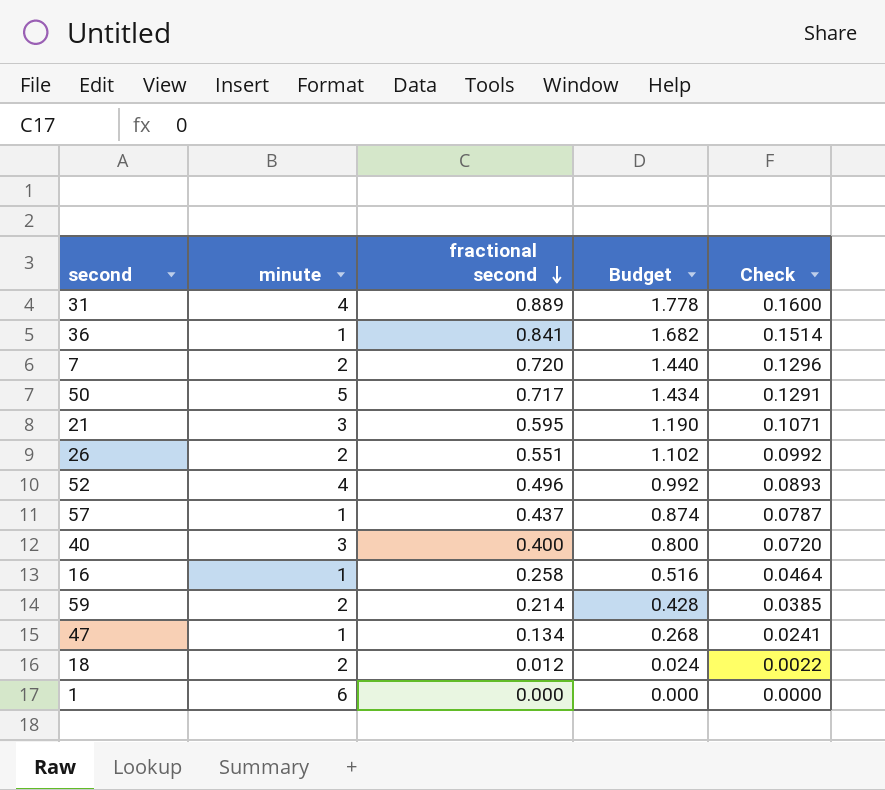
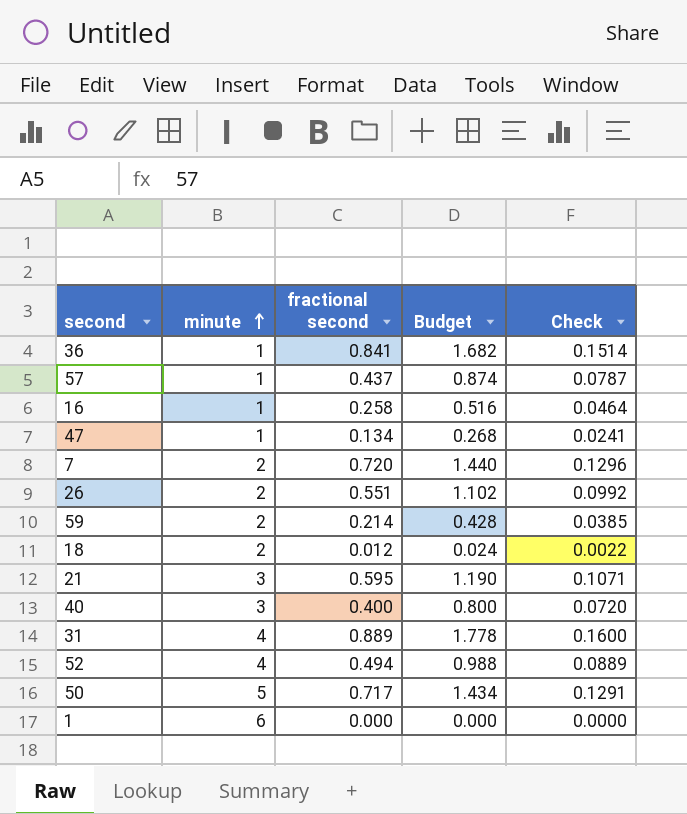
row order: fractional second descending -> minute ascending
52 | fractional second: 0.496 -> 0.494
52 | Budget: 0.992 -> 0.988
52 | Check: 0.0893 -> 0.0889

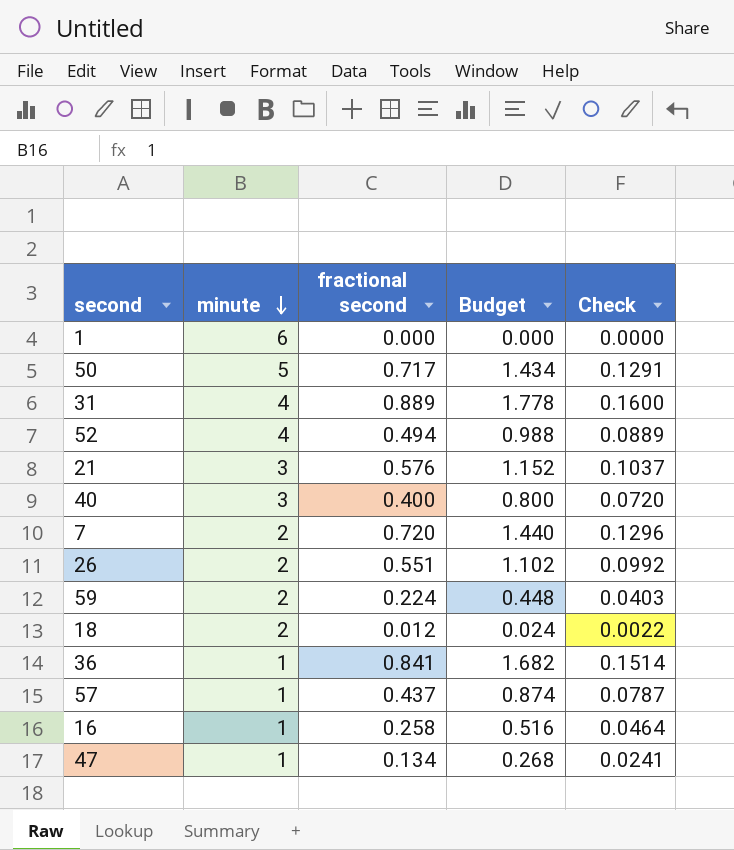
row order: minute ascending -> minute descending
21 | fractional second: 0.595 -> 0.576
21 | Budget: 1.190 -> 1.152
21 | Check: 0.1071 -> 0.1037
59 | fractional second: 0.214 -> 0.224
59 | Budget: 0.428 -> 0.448
59 | Check: 0.0385 -> 0.0403

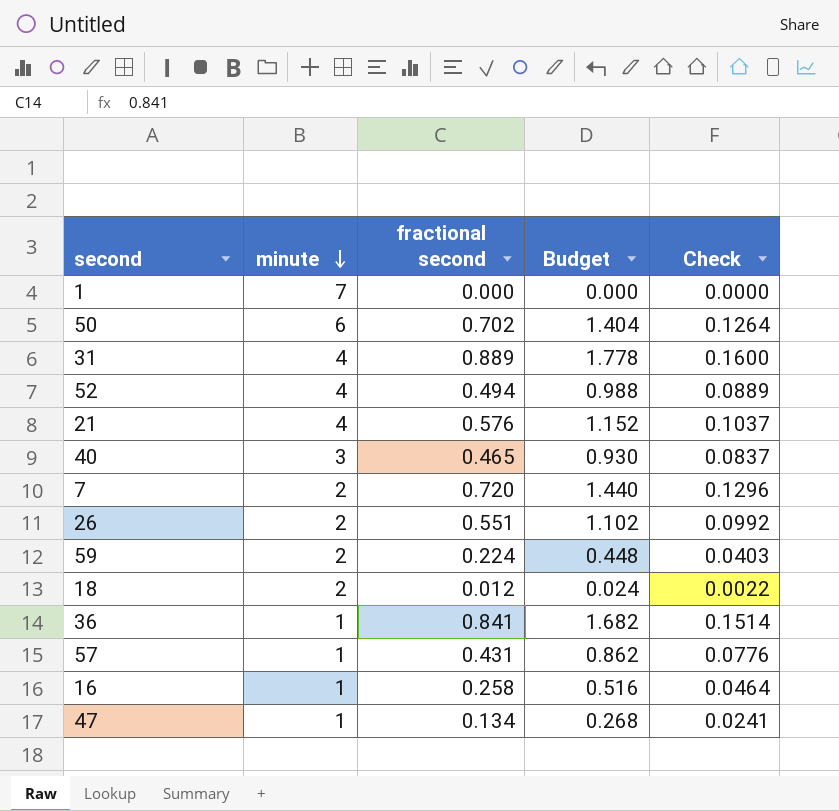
1 | minute: 6 -> 7
50 | minute: 5 -> 6
50 | fractional second: 0.717 -> 0.702
50 | Budget: 1.434 -> 1.404
50 | Check: 0.1291 -> 0.1264
21 | minute: 3 -> 4
40 | fractional second: 0.400 -> 0.465
40 | Budget: 0.800 -> 0.930
40 | Check: 0.0720 -> 0.0837
57 | fractional second: 0.437 -> 0.431
57 | Budget: 0.874 -> 0.862
57 | Check: 0.0787 -> 0.0776

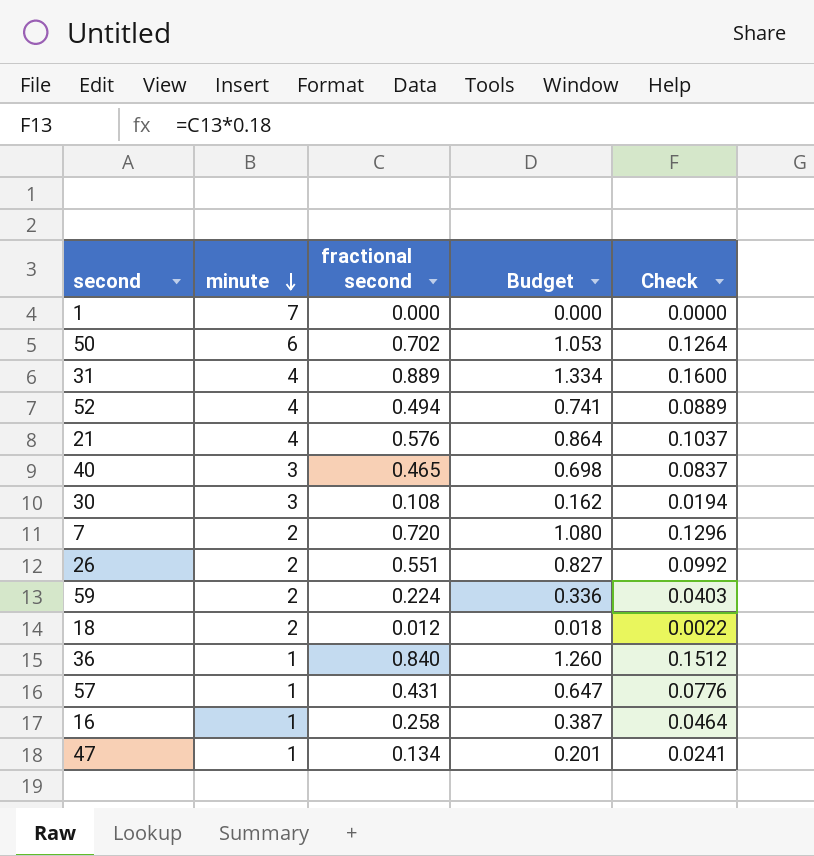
column Budget | formula: [fractional second] * 2 -> [fractional second] * 1.5
row 30: none -> 3 | 0.108 | 0.162 | 0.0194
36 | fractional second: 0.841 -> 0.840
36 | Check: 0.1514 -> 0.1512

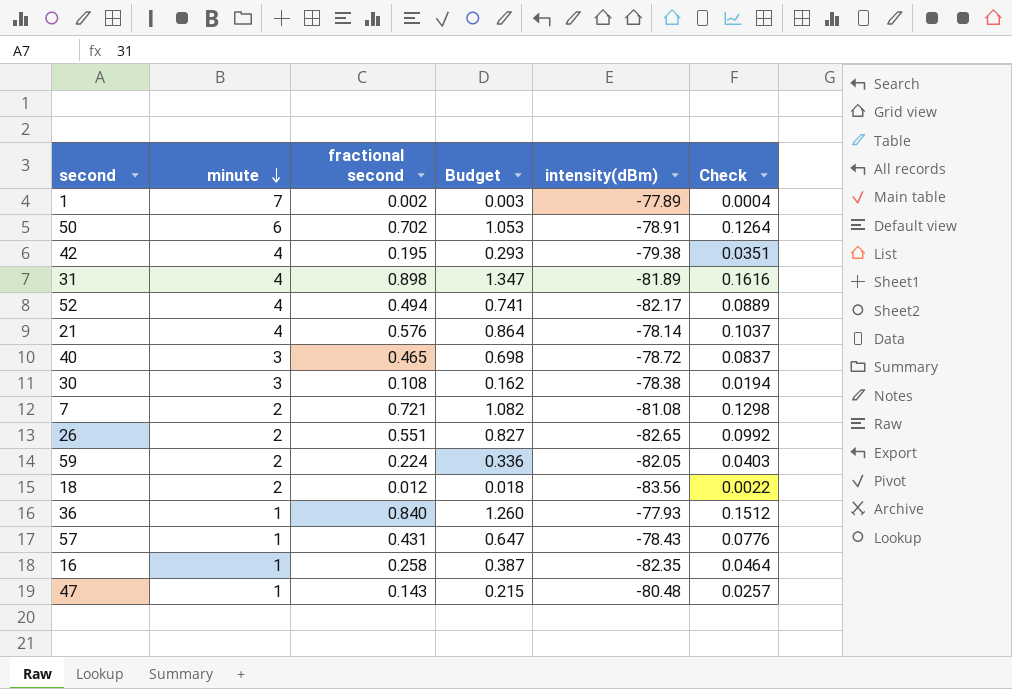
column intensity(dBm) | position: none -> 5
1 | fractional second: 0.000 -> 0.002
1 | Budget: 0.000 -> 0.003
1 | Check: 0.0000 -> 0.0004
row 42: none -> 4 | 0.195 | 0.293 | -79.38 | 0.0351
31 | fractional second: 0.889 -> 0.898
31 | Budget: 1.334 -> 1.347
31 | Check: 0.1600 -> 0.1616
7 | fractional second: 0.720 -> 0.721
7 | Budget: 1.080 -> 1.082
7 | Check: 0.1296 -> 0.1298
47 | fractional second: 0.134 -> 0.143
47 | Budget: 0.201 -> 0.215
47 | Check: 0.0241 -> 0.0257

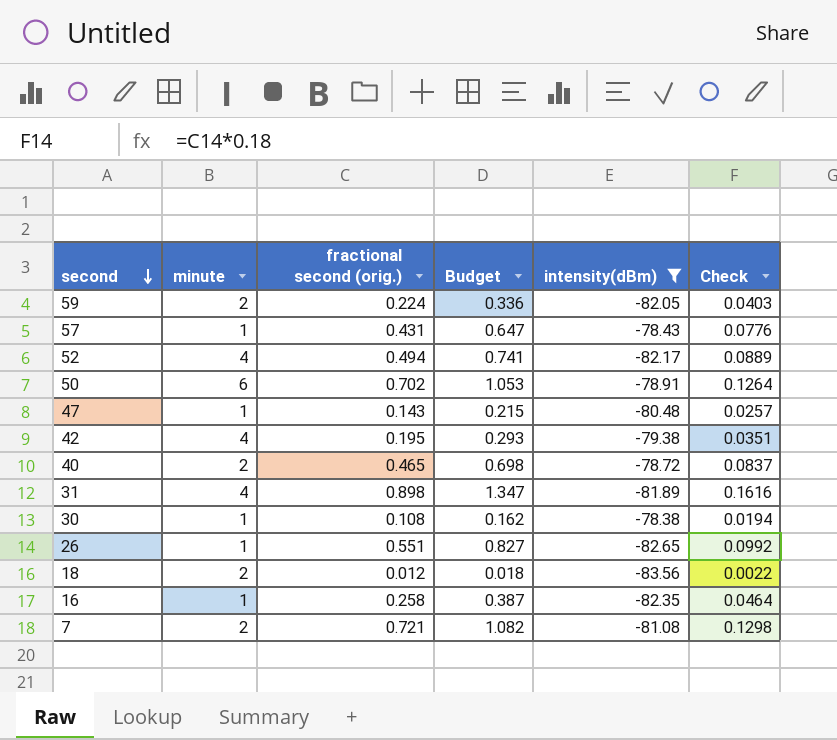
filter: none -> intensity(dBm) <= -78.38
row order: minute descending -> second descending
column name: fractional second -> fractional second (orig.)
40 | minute: 3 -> 2
30 | minute: 3 -> 1
26 | minute: 2 -> 1

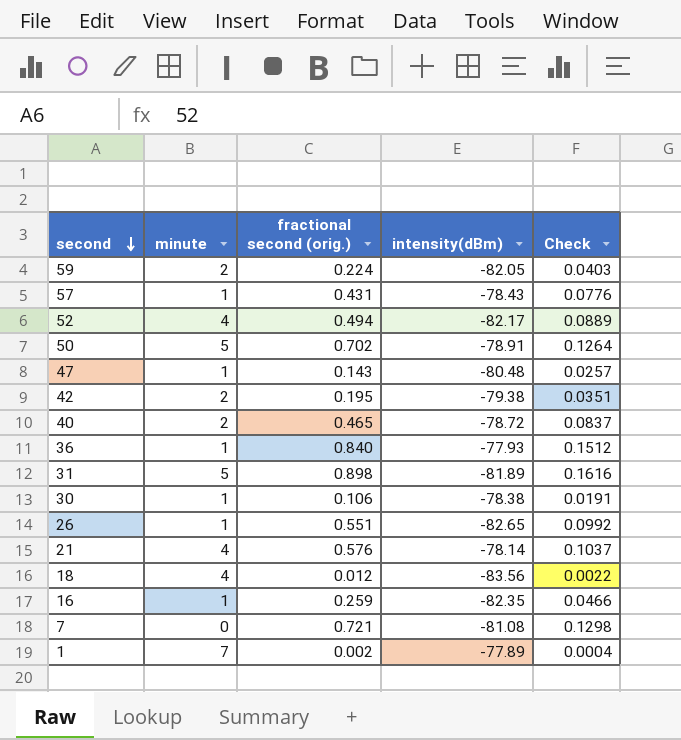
filter: intensity(dBm) <= -78.38 -> none
column Budget | formula: [fractional second (orig.)] * 1.5 -> none
50 | minute: 6 -> 5
42 | minute: 4 -> 2
31 | minute: 4 -> 5
30 | fractional second (orig.): 0.108 -> 0.106
30 | Check: 0.0194 -> 0.0191
18 | minute: 2 -> 4
16 | fractional second (orig.): 0.258 -> 0.259
16 | Check: 0.0464 -> 0.0466
7 | minute: 2 -> 0

